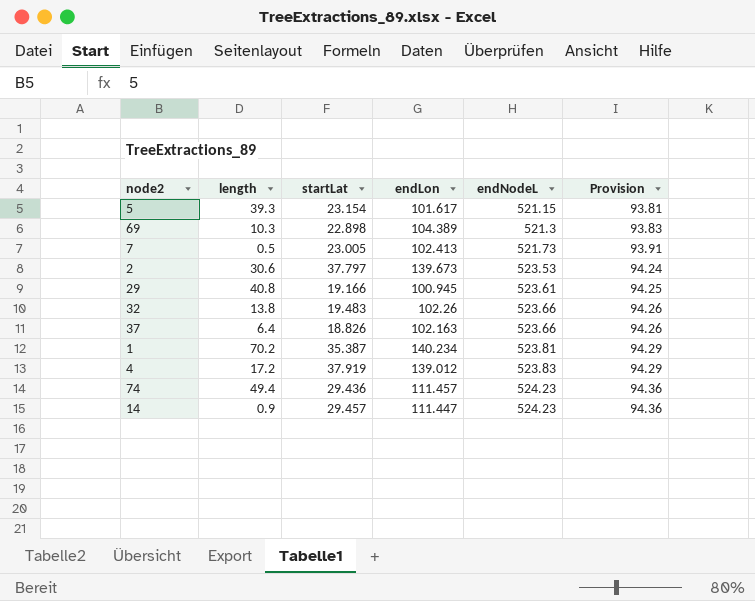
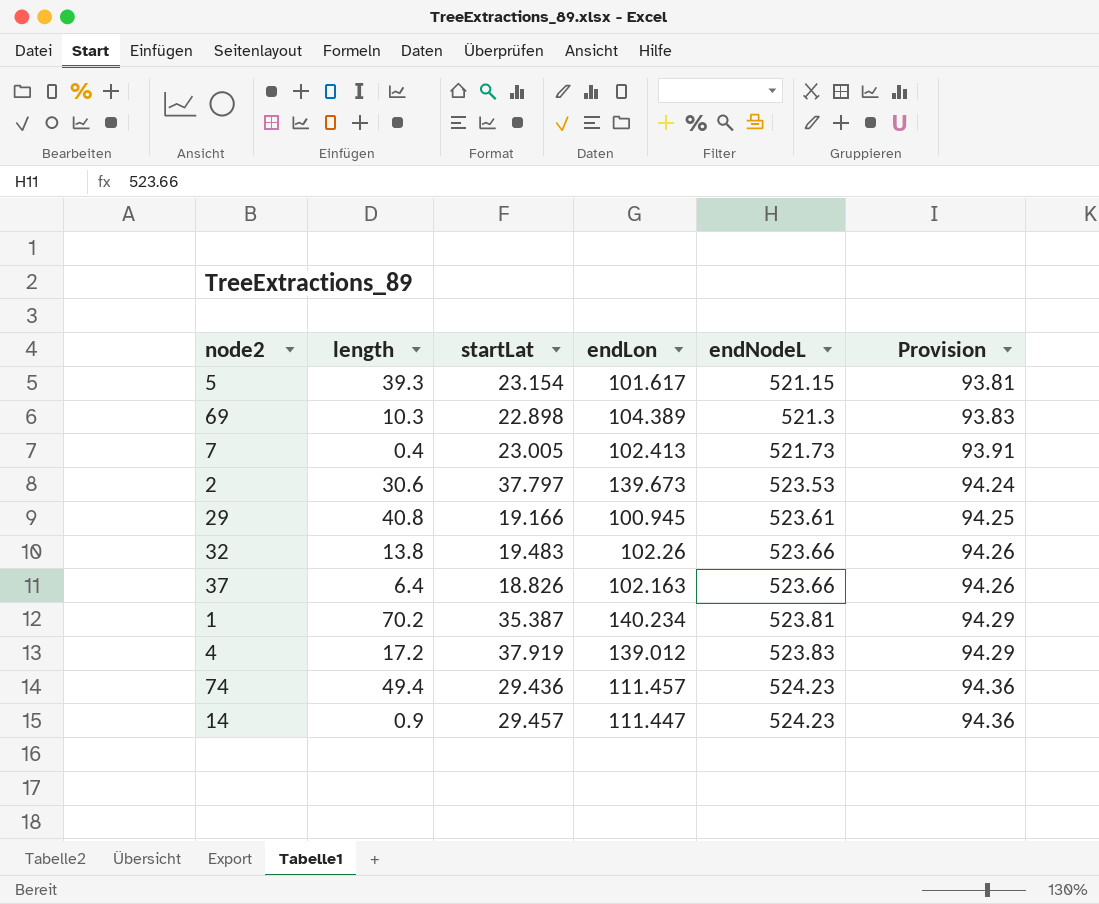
7 | length: 0.5 -> 0.4

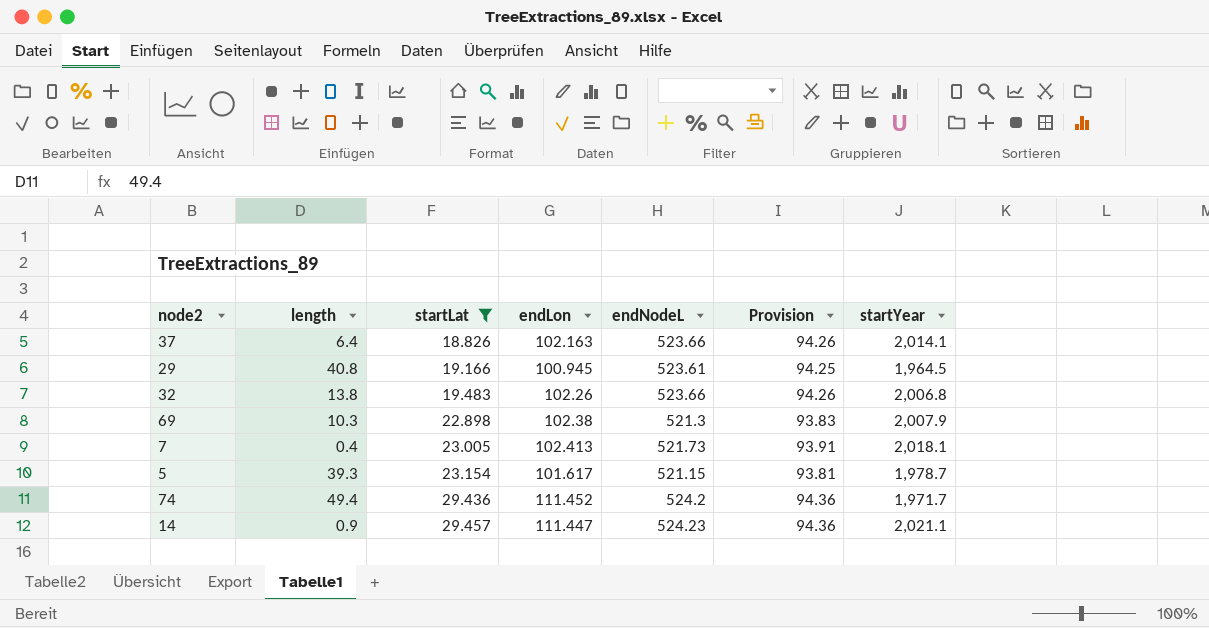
filter: none -> startLat <= 29.457
row order: endNodeL ascending -> startLat ascending
column startYear | position: none -> 7
69 | endLon: 104.389 -> 102.38
74 | endLon: 111.457 -> 111.452
74 | endNodeL: 524.23 -> 524.2

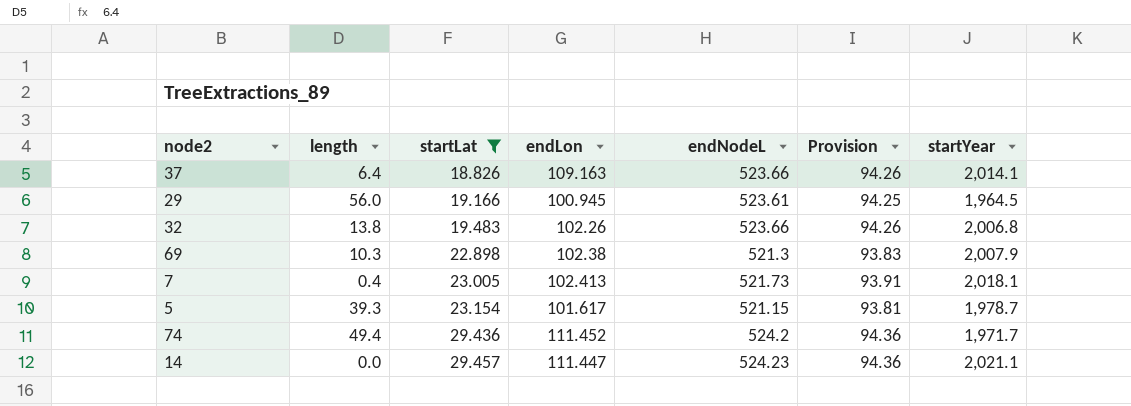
37 | endLon: 102.163 -> 109.163
29 | length: 40.8 -> 56.0
14 | length: 0.9 -> 0.0

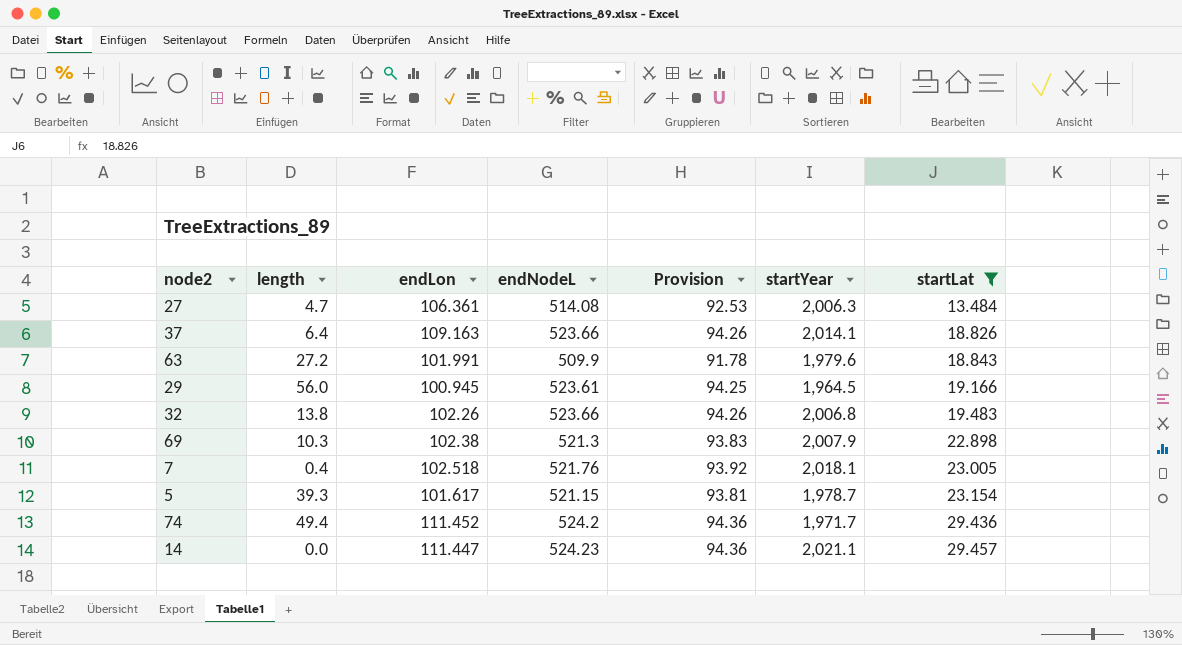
column startLat | position: 3 -> 7
row 27: none -> 4.7 | 106.361 | 514.08 | 92.53 | 2,006.3 | 13.484
row 63: none -> 27.2 | 101.991 | 509.9 | 91.78 | 1,979.6 | 18.843
7 | endLon: 102.413 -> 102.518
7 | endNodeL: 521.73 -> 521.76
7 | Provision: 93.91 -> 93.92

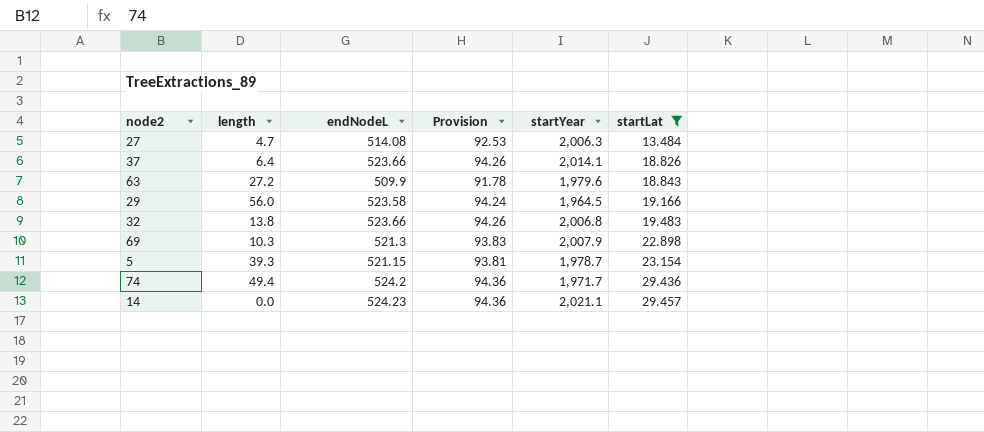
column endLon | position: 3 -> none
row 7: 0.4 | 102.518 | 521.76 | 93.92 | 2,018.1 | 23.005 -> none
29 | endNodeL: 523.61 -> 523.58
29 | Provision: 94.25 -> 94.24

